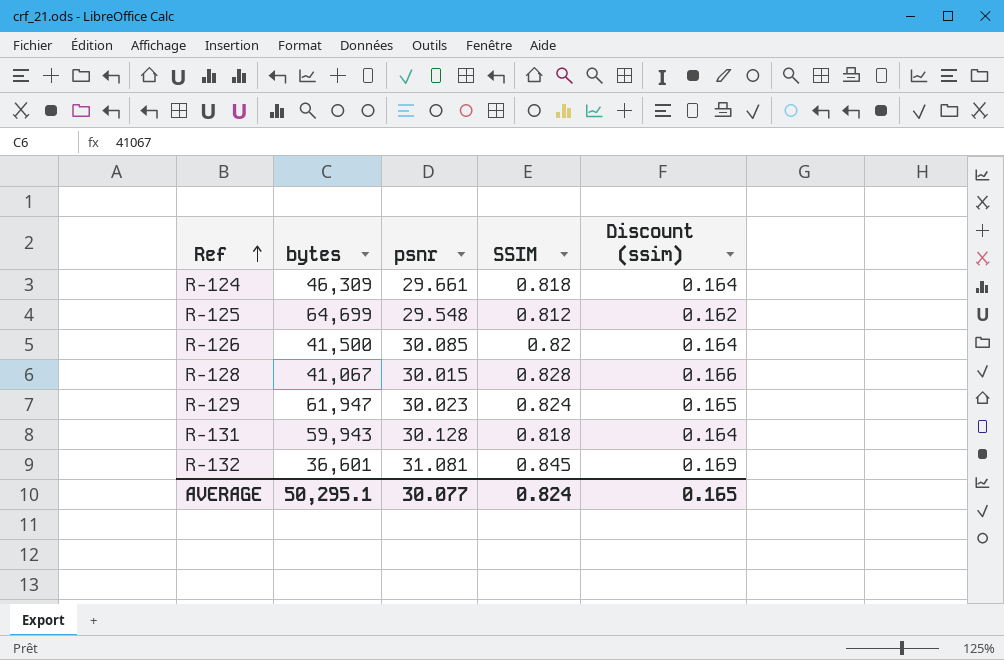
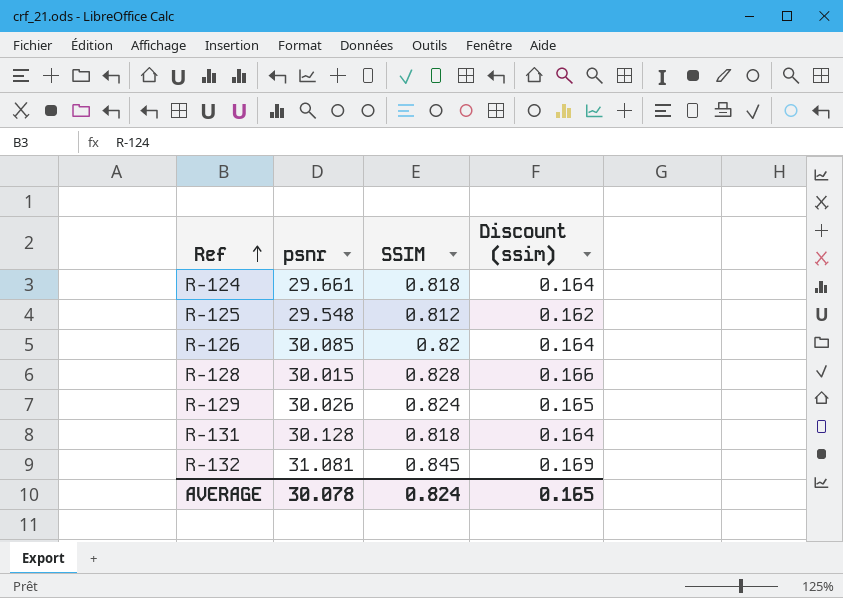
column bytes | position: 2 -> none
R-129 | psnr: 30.023 -> 30.026
AVERAGE | psnr: 30.077 -> 30.078

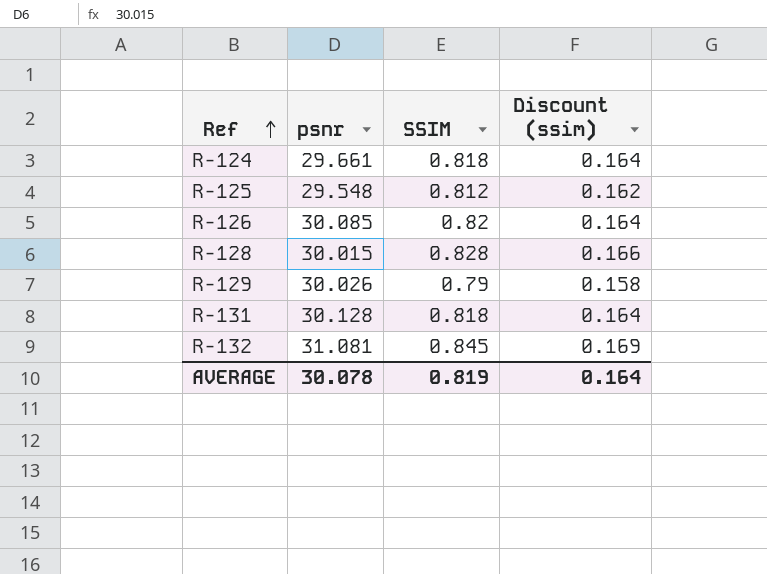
R-129 | SSIM: 0.824 -> 0.79
R-129 | Discount (ssim): 0.165 -> 0.158
AVERAGE | SSIM: 0.824 -> 0.819
AVERAGE | Discount (ssim): 0.165 -> 0.164

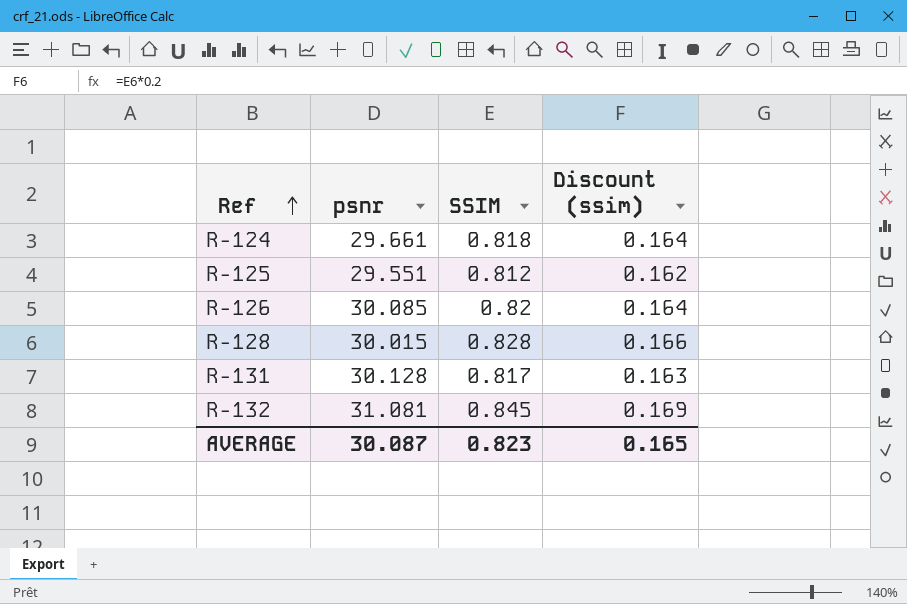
row R-129: 30.026 | 0.79 | 0.158 -> none
R-125 | psnr: 29.548 -> 29.551
R-131 | SSIM: 0.818 -> 0.817
R-131 | Discount (ssim): 0.164 -> 0.163
AVERAGE | psnr: 30.078 -> 30.087
AVERAGE | SSIM: 0.819 -> 0.823
AVERAGE | Discount (ssim): 0.164 -> 0.165

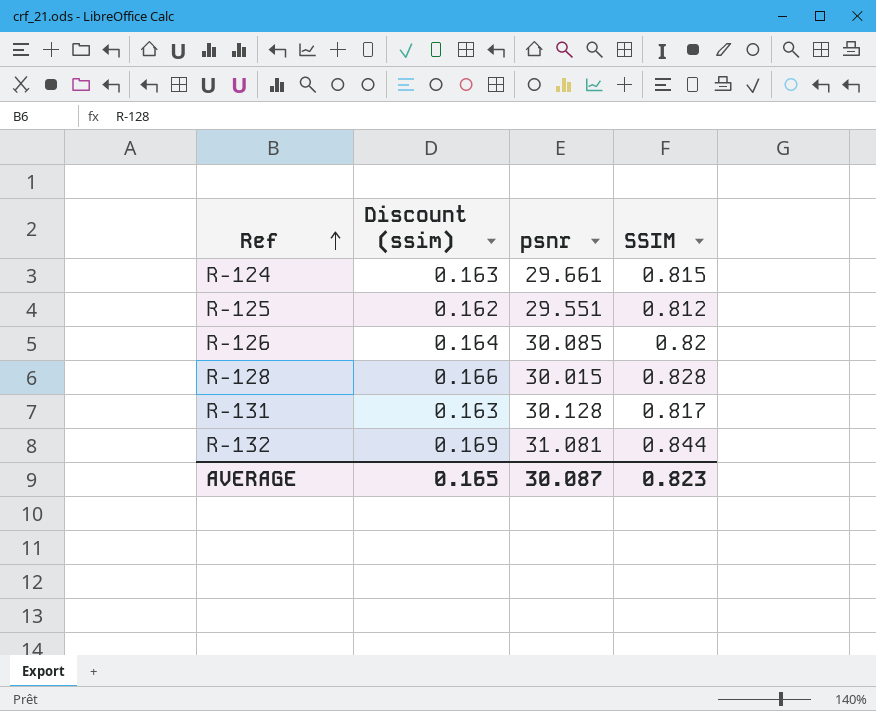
column Discount (ssim) | position: 4 -> 2
R-124 | Discount (ssim): 0.164 -> 0.163
R-124 | SSIM: 0.818 -> 0.815
R-132 | SSIM: 0.845 -> 0.844

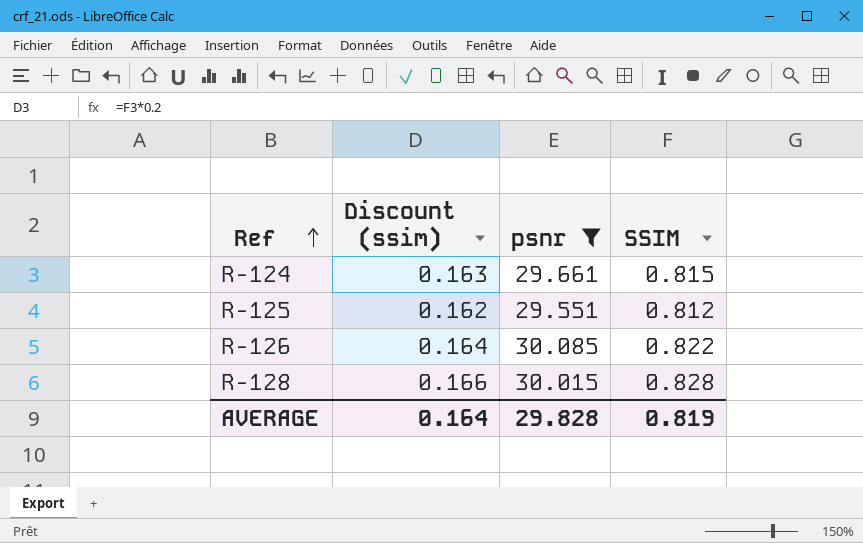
filter: none -> psnr <= 30.085
R-126 | SSIM: 0.82 -> 0.822
AVERAGE | Discount (ssim): 0.165 -> 0.164
AVERAGE | psnr: 30.087 -> 29.828
AVERAGE | SSIM: 0.823 -> 0.819

